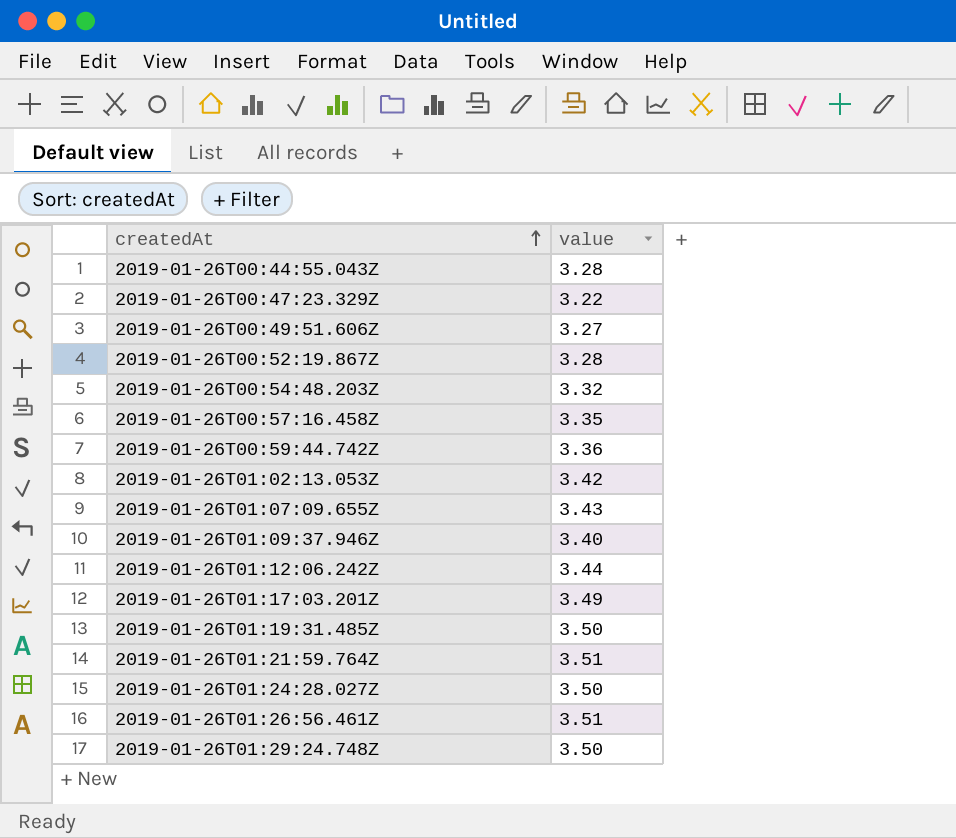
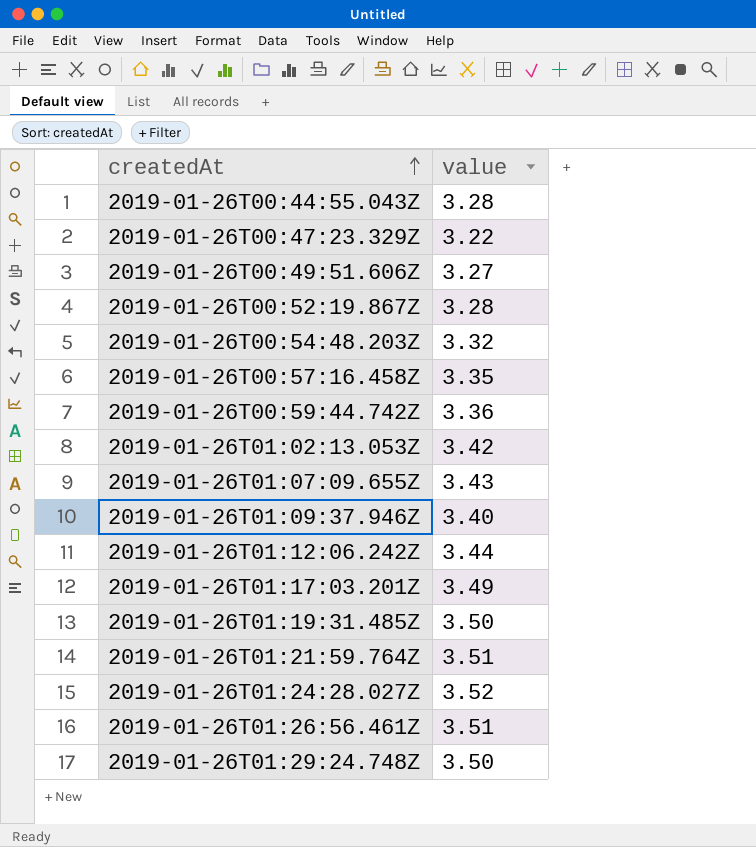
2019-01-26T01:24:28.027Z | value: 3.50 -> 3.52

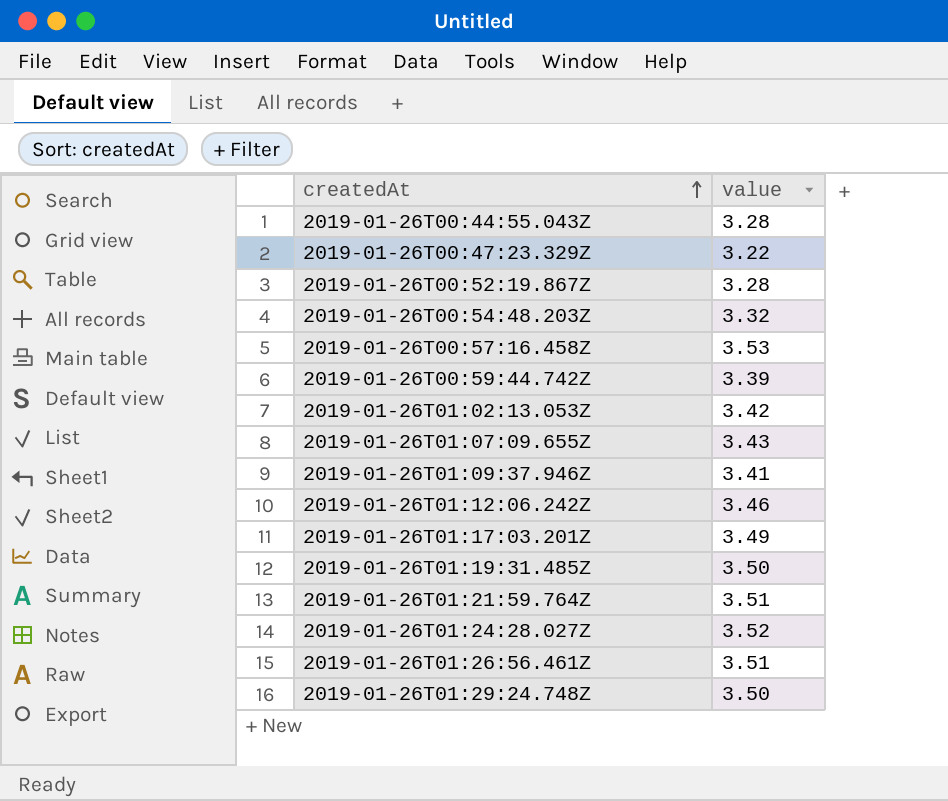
row 2019-01-26T00:49:51.606Z: 3.27 -> none
2019-01-26T00:57:16.458Z | value: 3.35 -> 3.53
2019-01-26T00:59:44.742Z | value: 3.36 -> 3.39
2019-01-26T01:09:37.946Z | value: 3.40 -> 3.41
2019-01-26T01:12:06.242Z | value: 3.44 -> 3.46

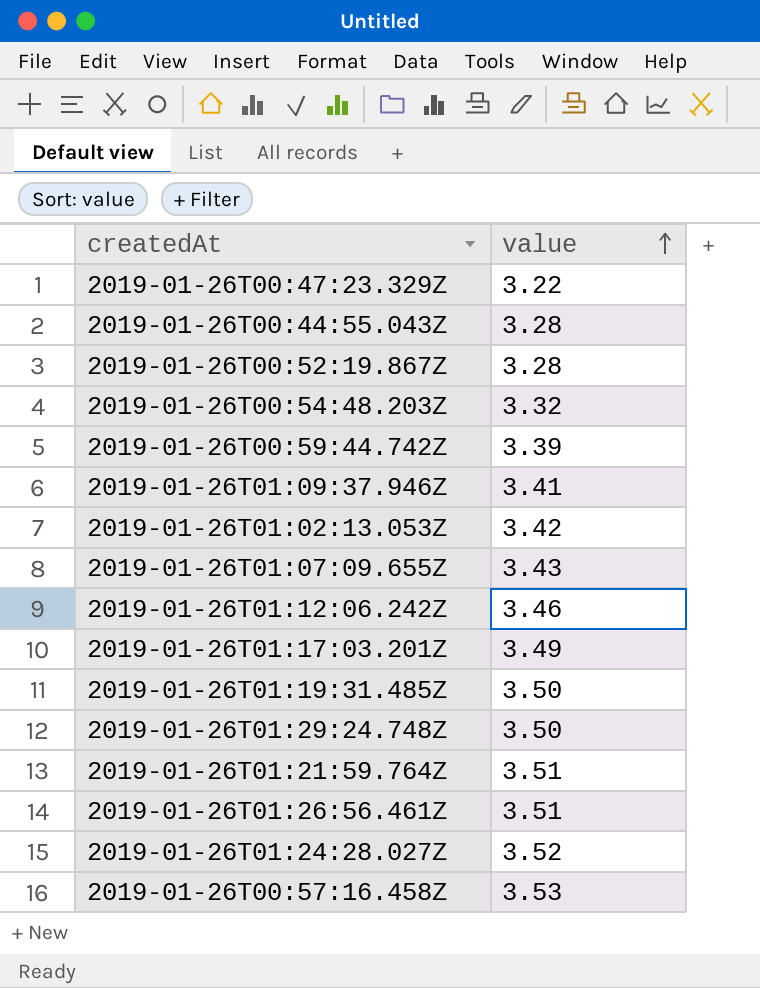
row order: createdAt ascending -> value ascending

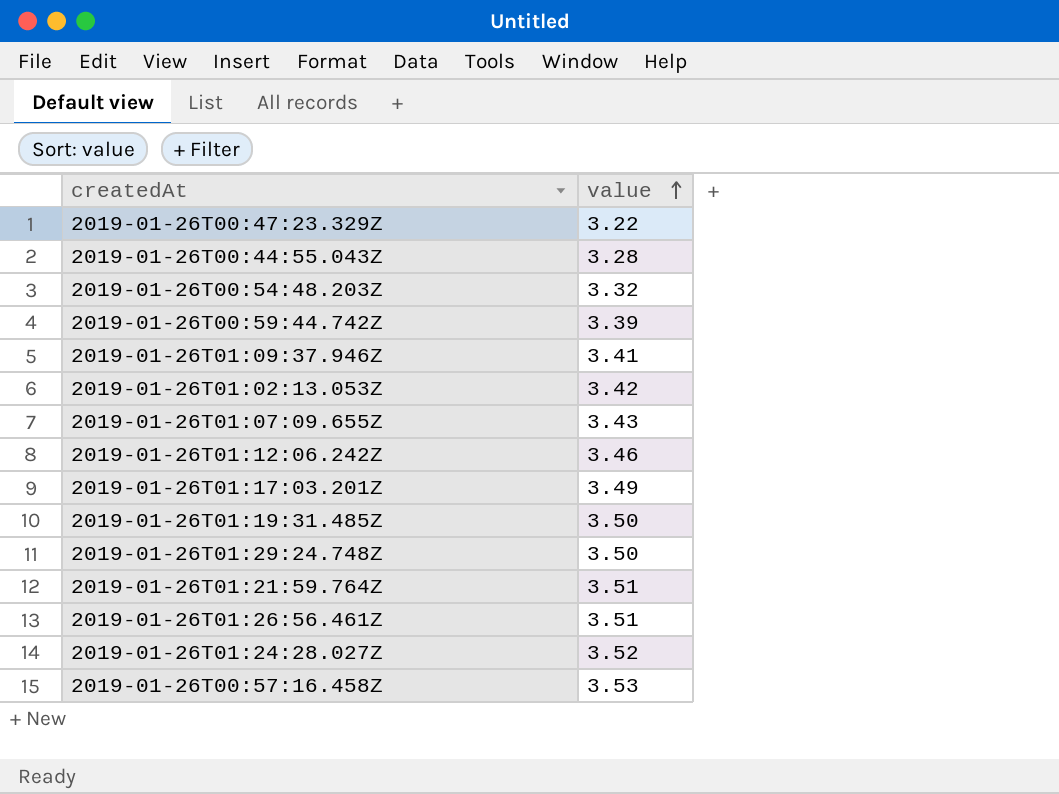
row 2019-01-26T00:52:19.867Z: 3.28 -> none

